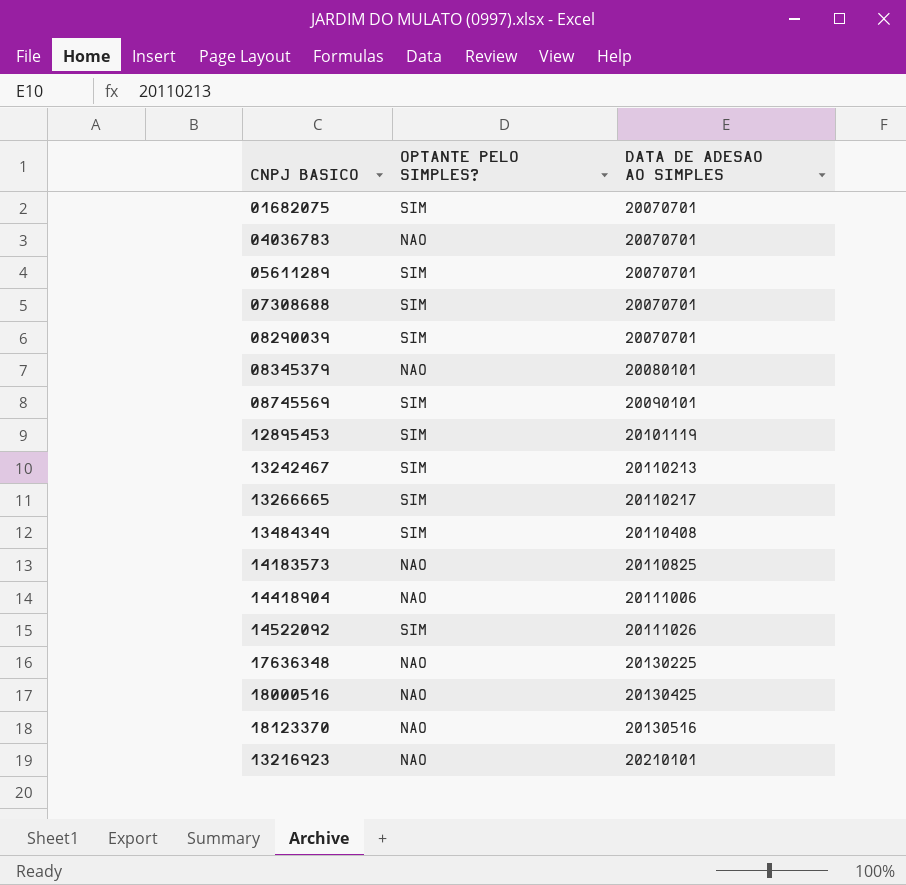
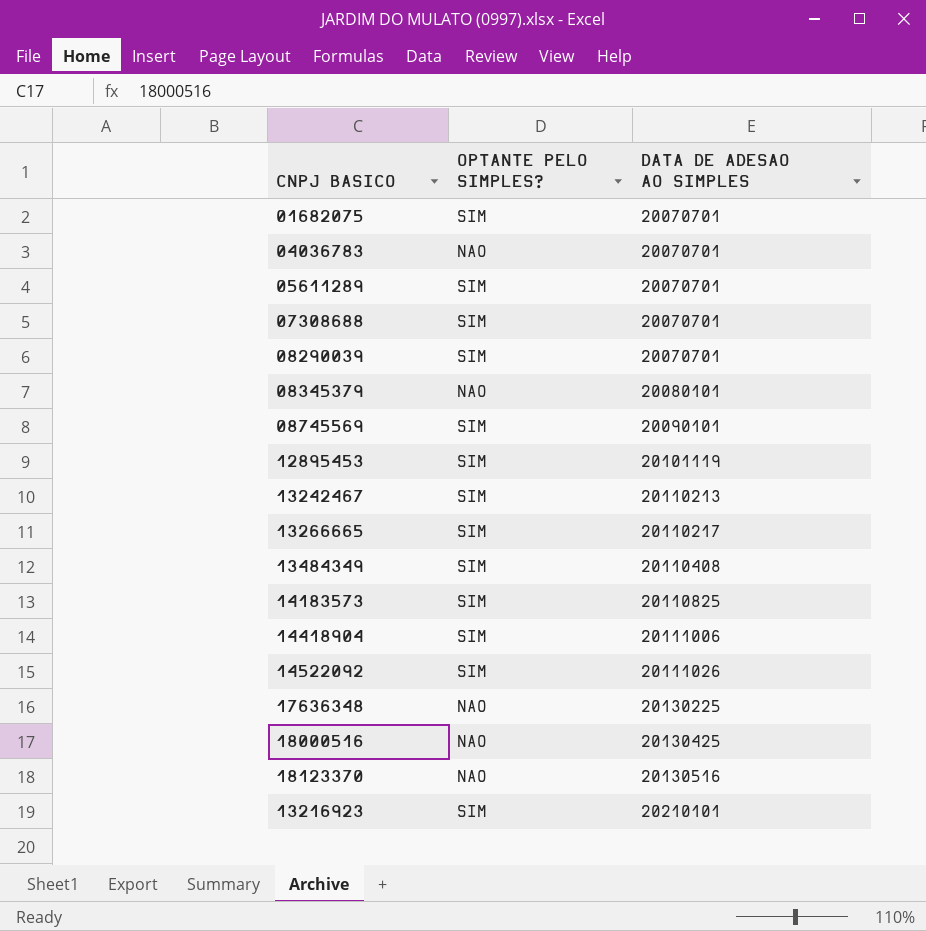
14183573 | OPTANTE PELO SIMPLES?: NAO -> SIM
14418904 | OPTANTE PELO SIMPLES?: NAO -> SIM
13216923 | OPTANTE PELO SIMPLES?: NAO -> SIM

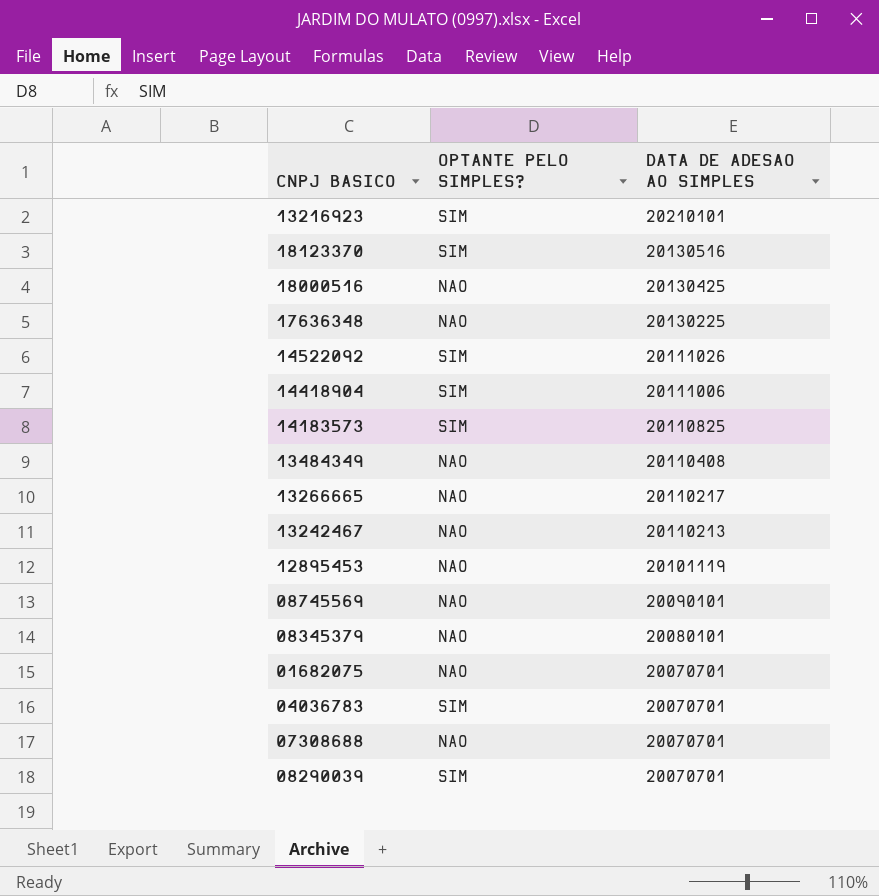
row order: DATA DE ADESAO AO SIMPLES ascending -> DATA DE ADESAO AO SIMPLES descending
row 05611289: SIM | 20070701 -> none
18123370 | OPTANTE PELO SIMPLES?: NAO -> SIM
13484349 | OPTANTE PELO SIMPLES?: SIM -> NAO
13266665 | OPTANTE PELO SIMPLES?: SIM -> NAO
13242467 | OPTANTE PELO SIMPLES?: SIM -> NAO
12895453 | OPTANTE PELO SIMPLES?: SIM -> NAO
08745569 | OPTANTE PELO SIMPLES?: SIM -> NAO
01682075 | OPTANTE PELO SIMPLES?: SIM -> NAO
04036783 | OPTANTE PELO SIMPLES?: NAO -> SIM
07308688 | OPTANTE PELO SIMPLES?: SIM -> NAO

